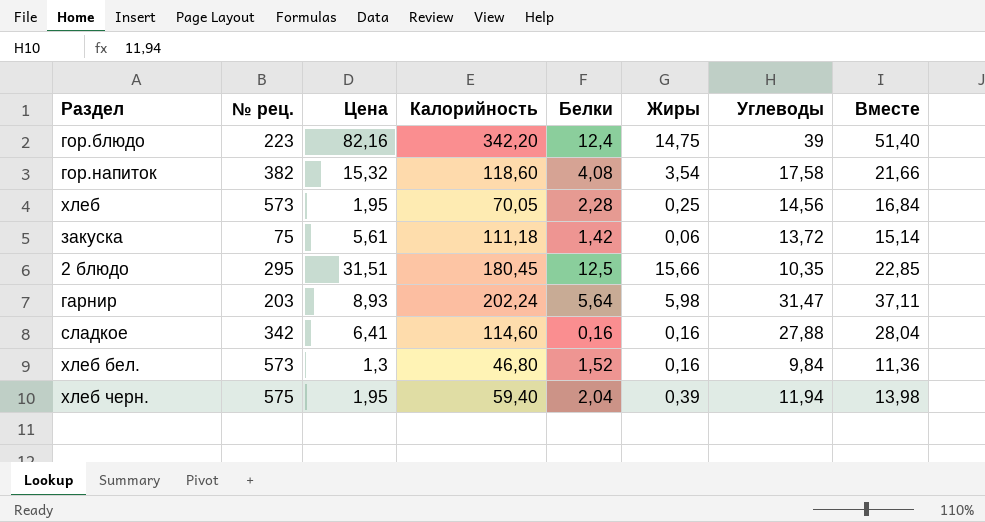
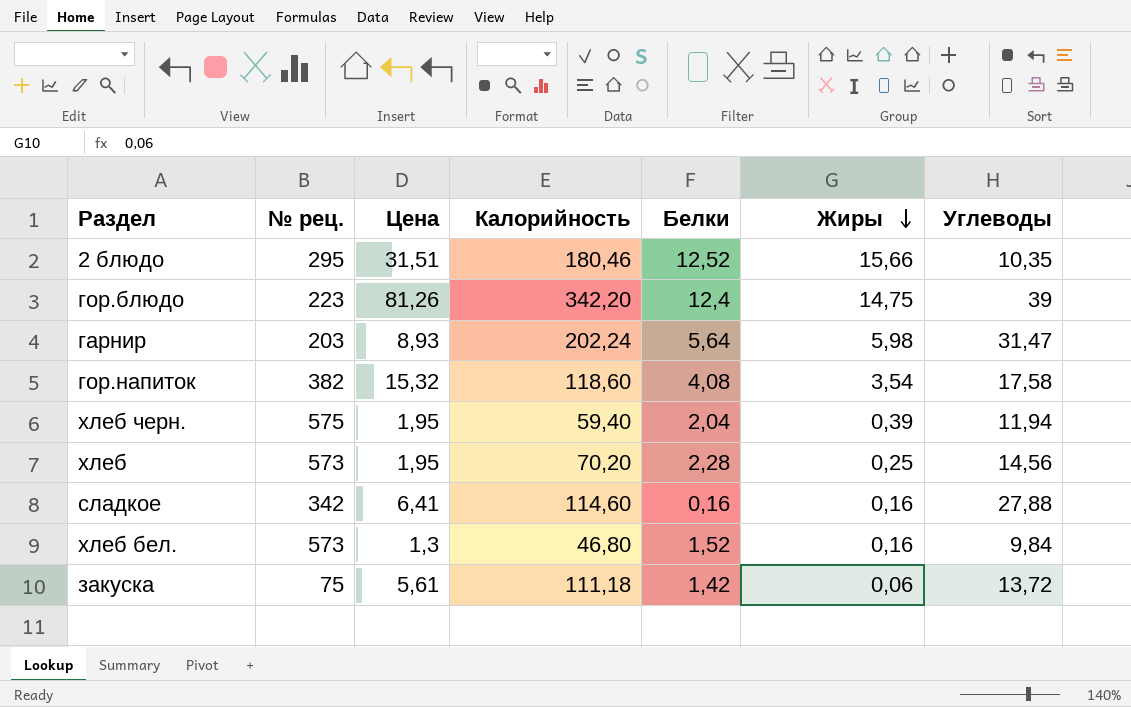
row order: none -> Жиры descending
column Вместе | formula: [Белки] + [Углеводы] -> none
2 блюдо | Калорийность: 180,45 -> 180,46
2 блюдо | Белки: 12,5 -> 12,52
гор.блюдо | Цена: 82,16 -> 81,26
хлеб | Калорийность: 70,05 -> 70,20

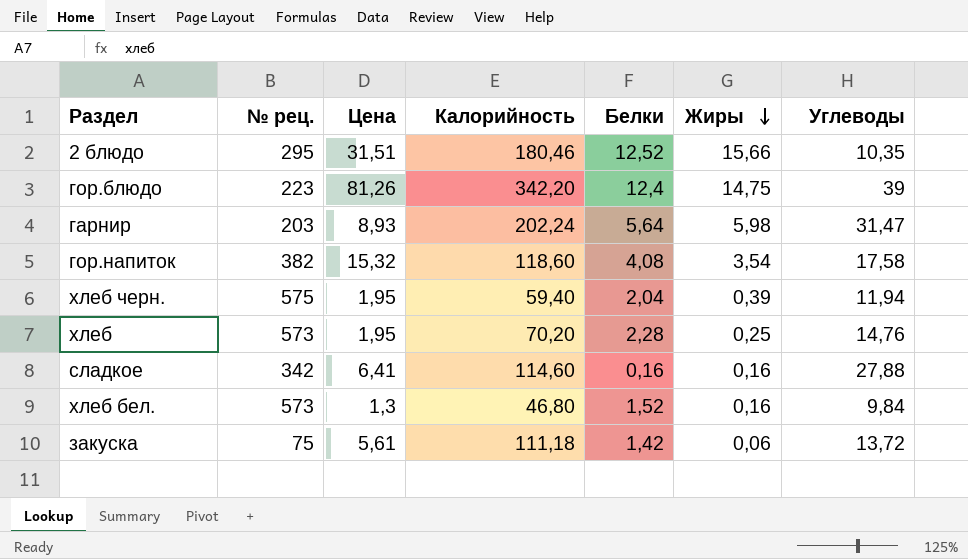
хлеб | Углеводы: 14,56 -> 14,76

